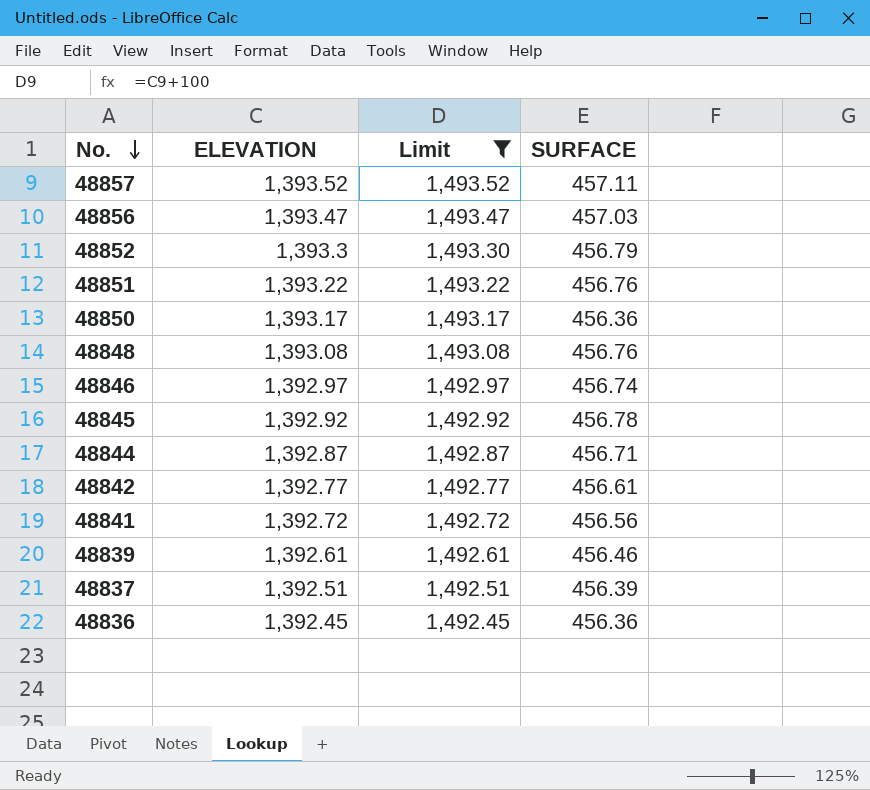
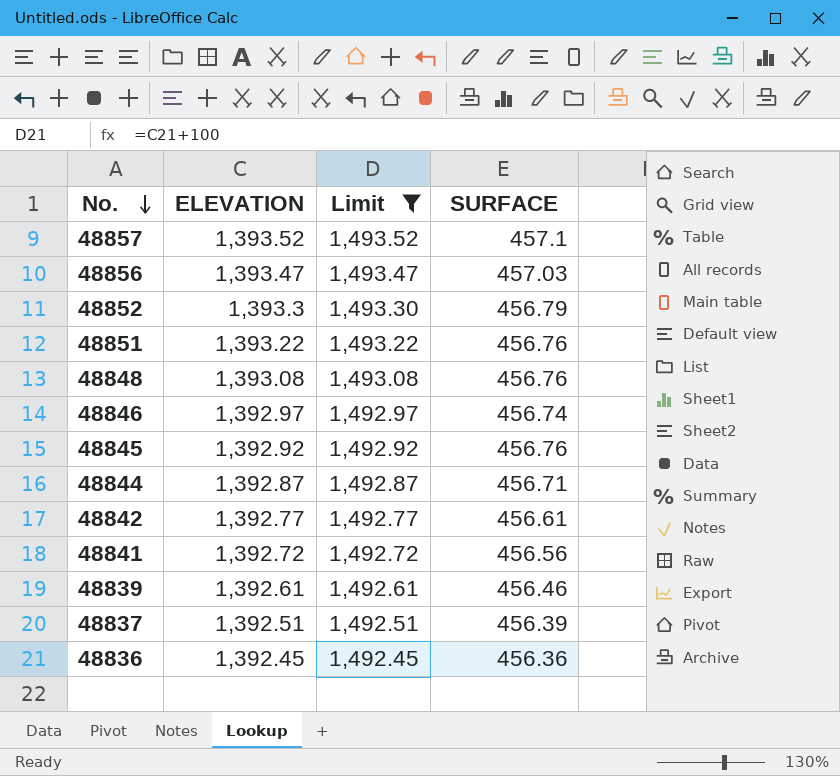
row 48850: 1,393.17 | 1,493.17 | 456.36 -> none
48857 | SURFACE: 457.11 -> 457.1
48845 | SURFACE: 456.78 -> 456.76

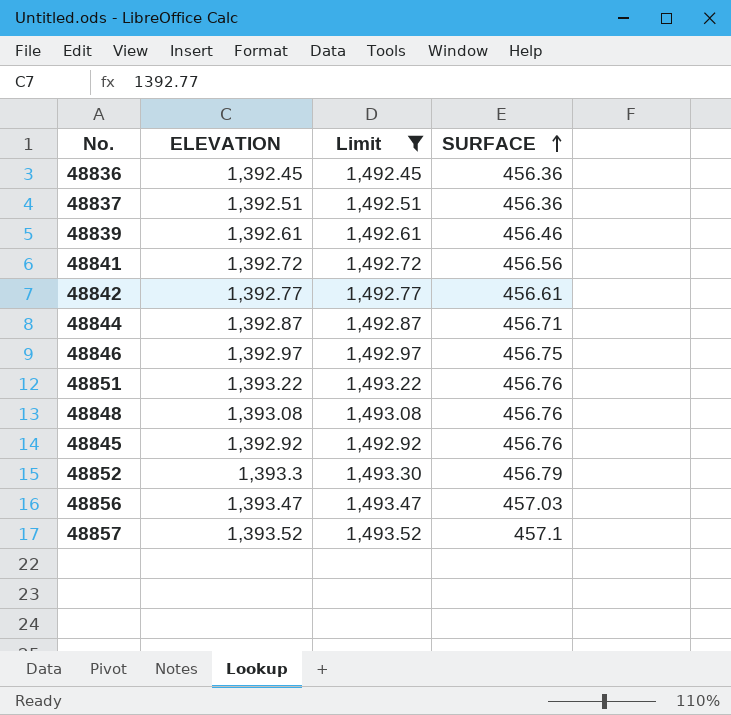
row order: No. descending -> SURFACE ascending
48837 | SURFACE: 456.39 -> 456.36
48846 | SURFACE: 456.74 -> 456.75

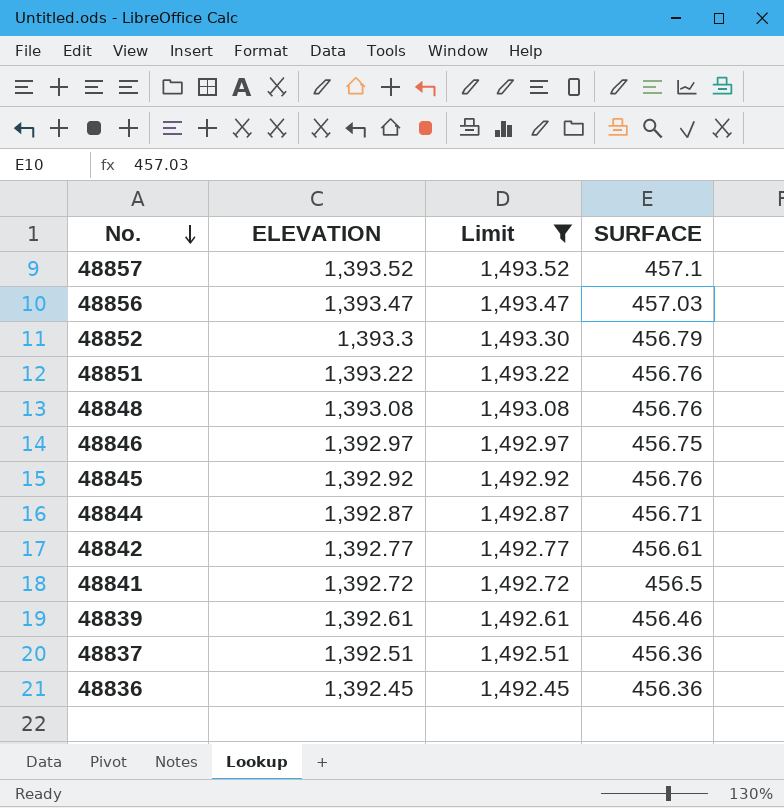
row order: SURFACE ascending -> No. descending
48841 | SURFACE: 456.56 -> 456.5

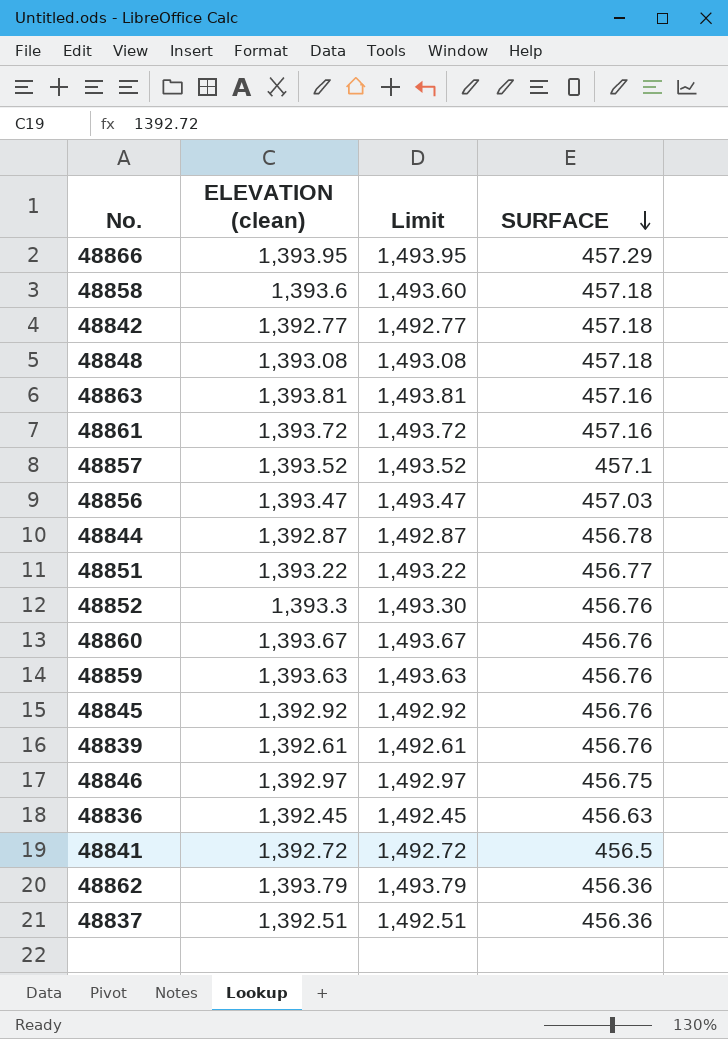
filter: Limit <= 1,493.52 -> none
row order: No. descending -> SURFACE descending
column name: ELEVATION -> ELEVATION (clean)
48842 | SURFACE: 456.61 -> 457.18
48848 | SURFACE: 456.76 -> 457.18
48844 | SURFACE: 456.71 -> 456.78
48851 | SURFACE: 456.76 -> 456.77
48852 | SURFACE: 456.79 -> 456.76
48839 | SURFACE: 456.46 -> 456.76
48836 | SURFACE: 456.36 -> 456.63

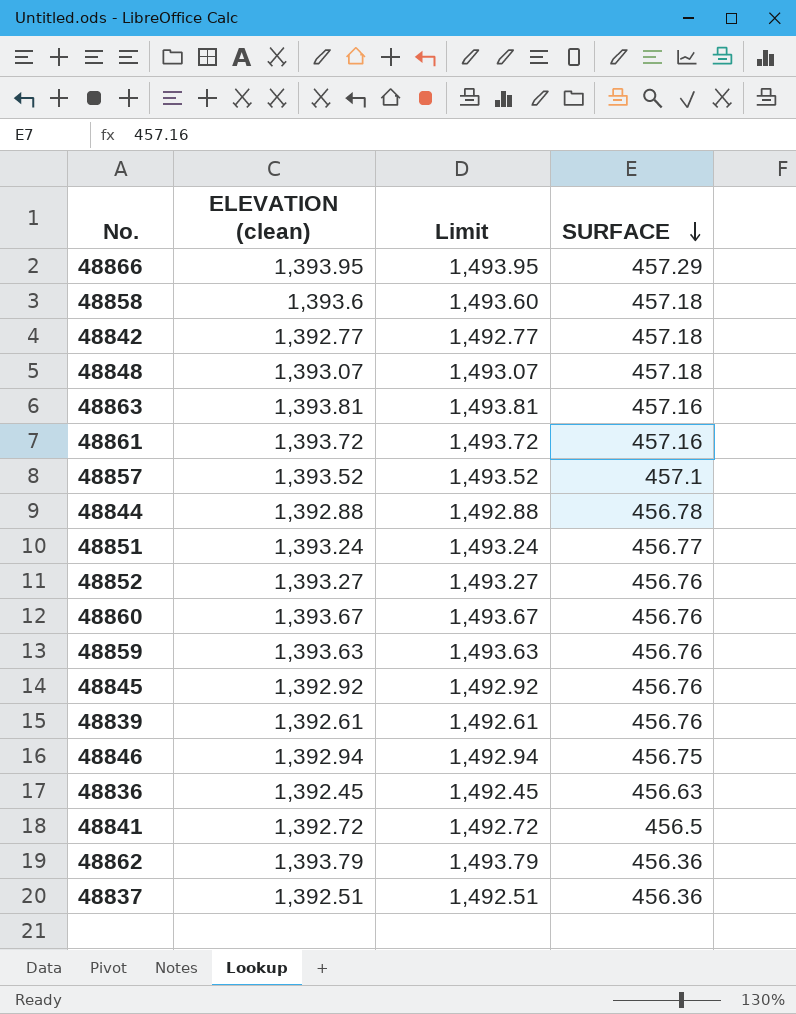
row 48856: 1,393.47 | 1,493.47 | 457.03 -> none
48848 | ELEVATION (clean): 1,393.08 -> 1,393.07
48848 | Limit: 1,493.08 -> 1,493.07
48844 | ELEVATION (clean): 1,392.87 -> 1,392.88
48844 | Limit: 1,492.87 -> 1,492.88
48851 | ELEVATION (clean): 1,393.22 -> 1,393.24
48851 | Limit: 1,493.22 -> 1,493.24
48852 | ELEVATION (clean): 1,393.3 -> 1,393.27
48852 | Limit: 1,493.30 -> 1,493.27
48846 | ELEVATION (clean): 1,392.97 -> 1,392.94
48846 | Limit: 1,492.97 -> 1,492.94

